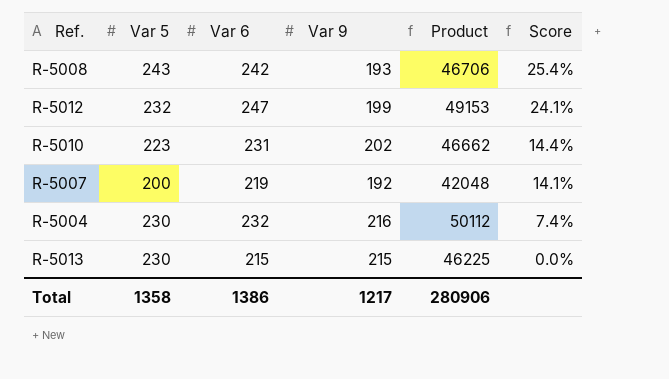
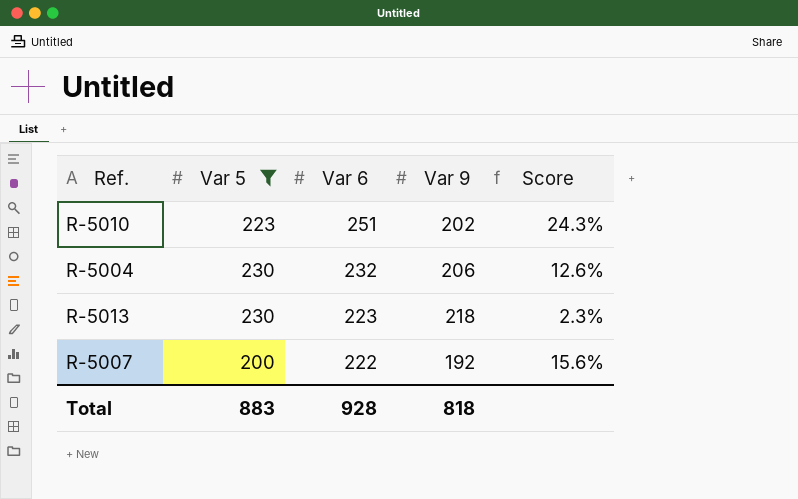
filter: none -> Var 5 <= 230
row order: Score descending -> Var 6 descending
column Product | formula: [Var 6] * [Var 9] -> none
R-5010 | Var 6: 231 -> 251
R-5010 | Score: 14.4% -> 24.3%
R-5004 | Var 9: 216 -> 206
R-5004 | Score: 7.4% -> 12.6%
R-5013 | Var 6: 215 -> 223
R-5013 | Var 9: 215 -> 218
R-5013 | Score: 0.0% -> 2.3%
R-5007 | Var 6: 219 -> 222
R-5007 | Score: 14.1% -> 15.6%
Total | Var 5: 1358 -> 883
Total | Var 6: 1386 -> 928
Total | Var 9: 1217 -> 818

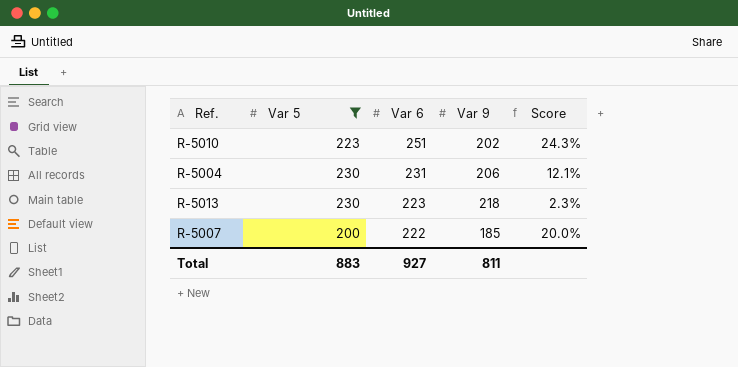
R-5004 | Var 6: 232 -> 231
R-5004 | Score: 12.6% -> 12.1%
R-5007 | Var 9: 192 -> 185
R-5007 | Score: 15.6% -> 20.0%
Total | Var 6: 928 -> 927
Total | Var 9: 818 -> 811

